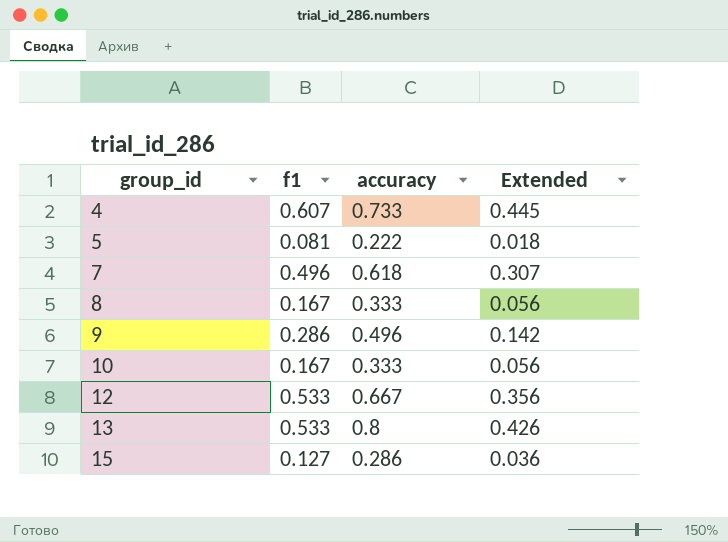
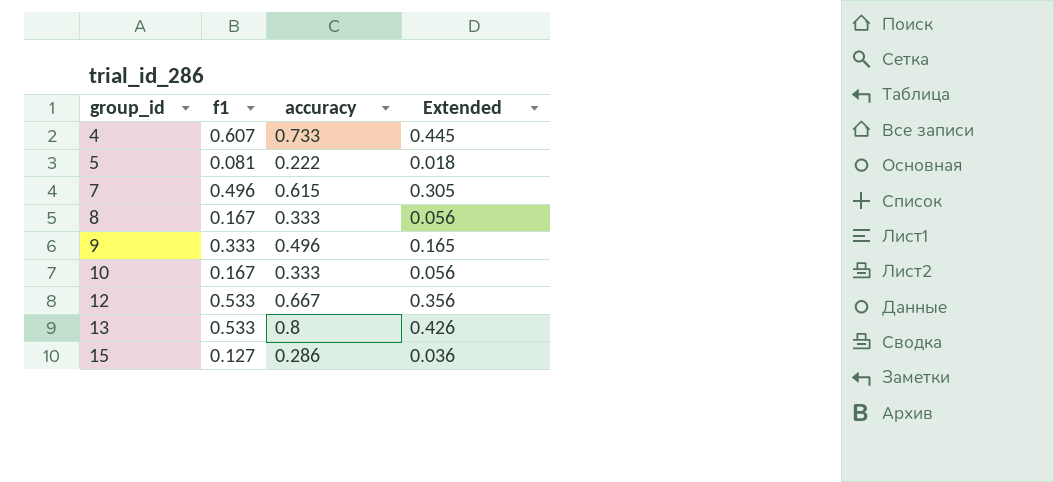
7 | accuracy: 0.618 -> 0.615
7 | Extended: 0.307 -> 0.305
9 | f1: 0.286 -> 0.333
9 | Extended: 0.142 -> 0.165

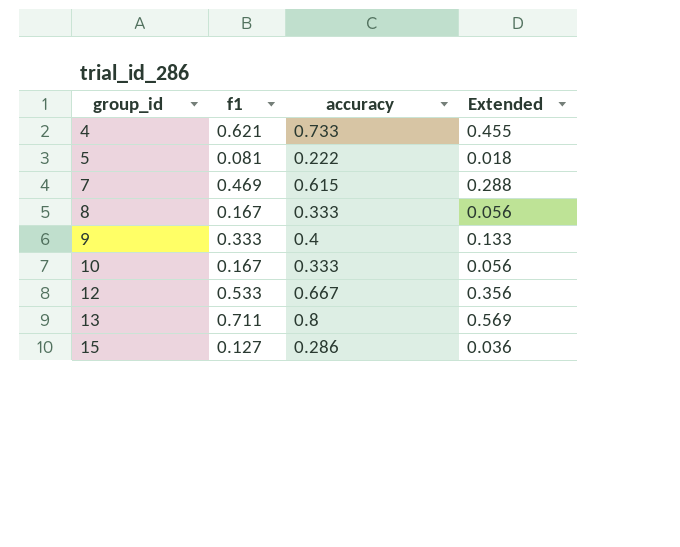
4 | f1: 0.607 -> 0.621
4 | Extended: 0.445 -> 0.455
7 | f1: 0.496 -> 0.469
7 | Extended: 0.305 -> 0.288
9 | accuracy: 0.496 -> 0.4
9 | Extended: 0.165 -> 0.133
13 | f1: 0.533 -> 0.711
13 | Extended: 0.426 -> 0.569

